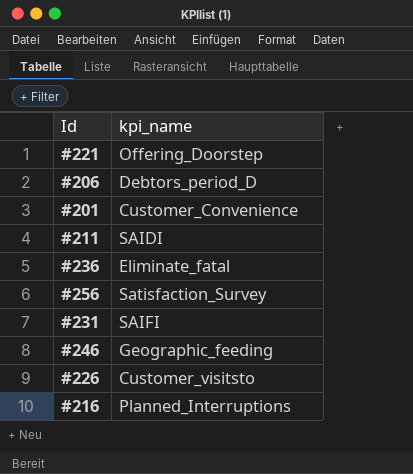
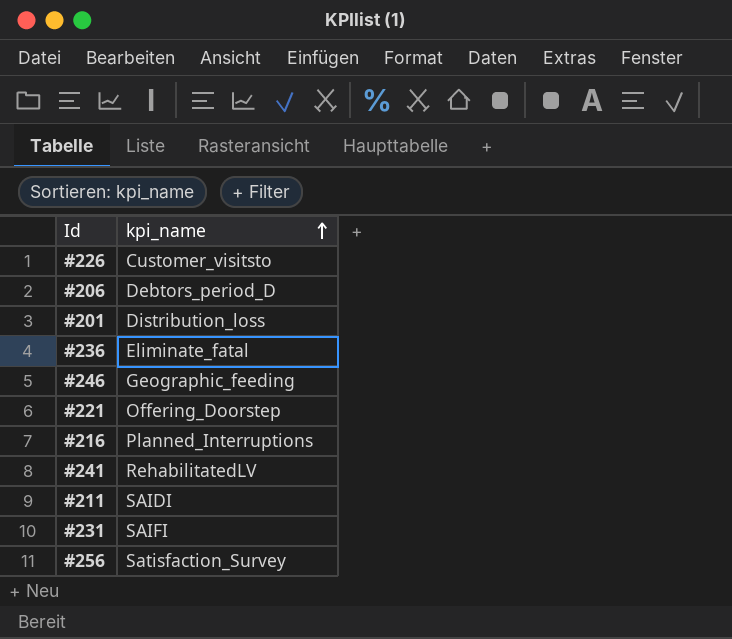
row order: none -> kpi_name ascending
#201 | kpi_name: Customer_Convenience -> Distribution_loss
row #241: none -> RehabilitatedLV

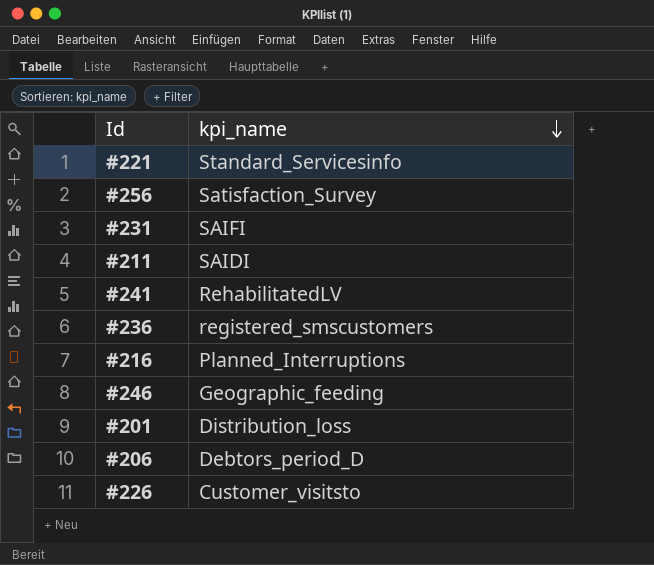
row order: kpi_name ascending -> kpi_name descending
#221 | kpi_name: Offering_Doorstep -> Standard_Servicesinfo
#236 | kpi_name: Eliminate_fatal -> registered_smscustomers

